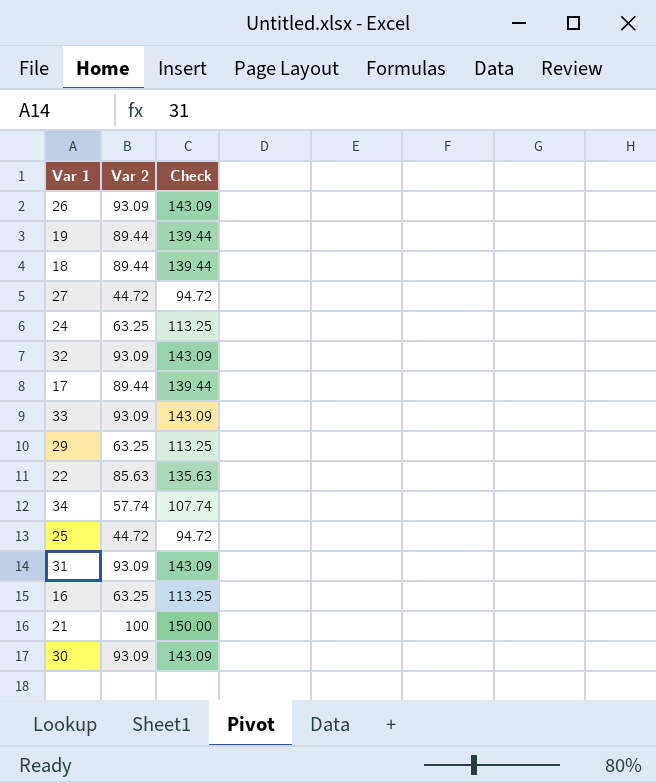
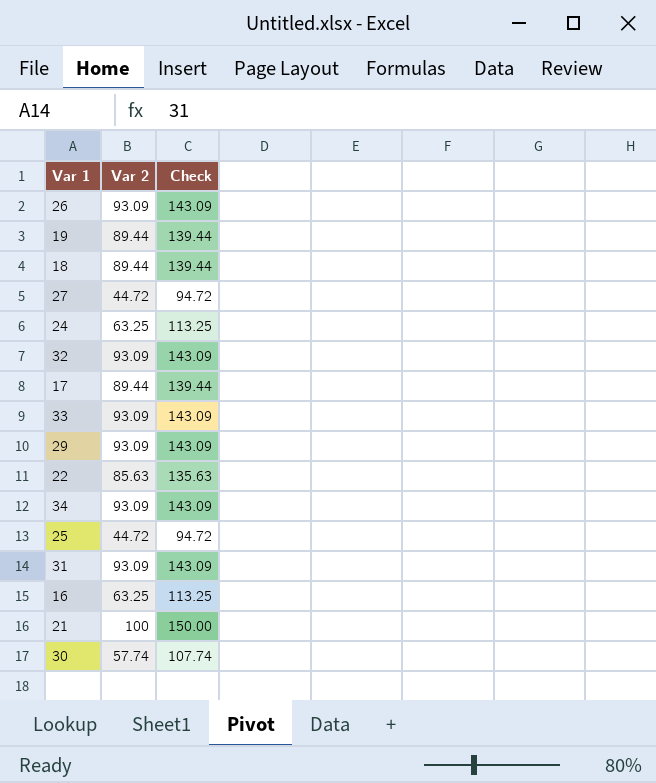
29 | Var 2: 63.25 -> 93.09
29 | Check: 113.25 -> 143.09
34 | Var 2: 57.74 -> 93.09
34 | Check: 107.74 -> 143.09
30 | Var 2: 93.09 -> 57.74
30 | Check: 143.09 -> 107.74

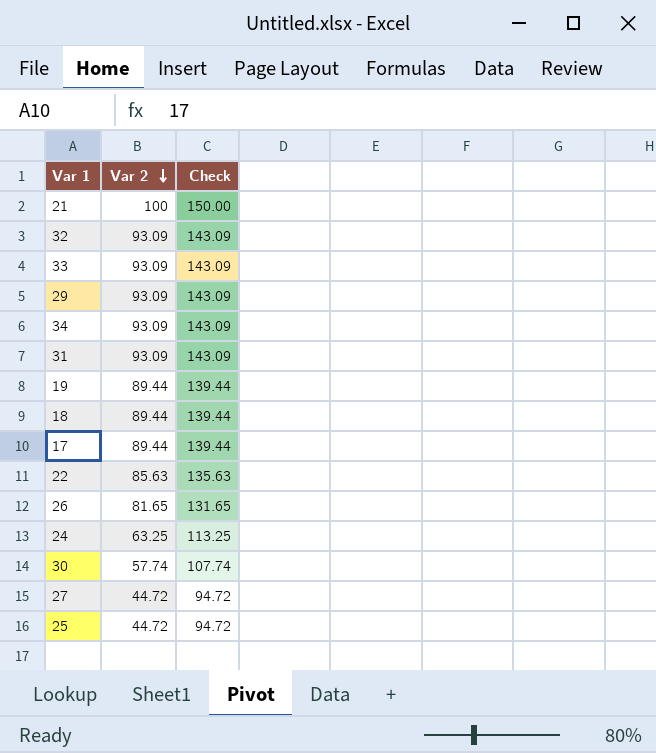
row order: none -> Var 2 descending
row 16: 63.25 | 113.25 -> none
26 | Var 2: 93.09 -> 81.65
26 | Check: 143.09 -> 131.65

